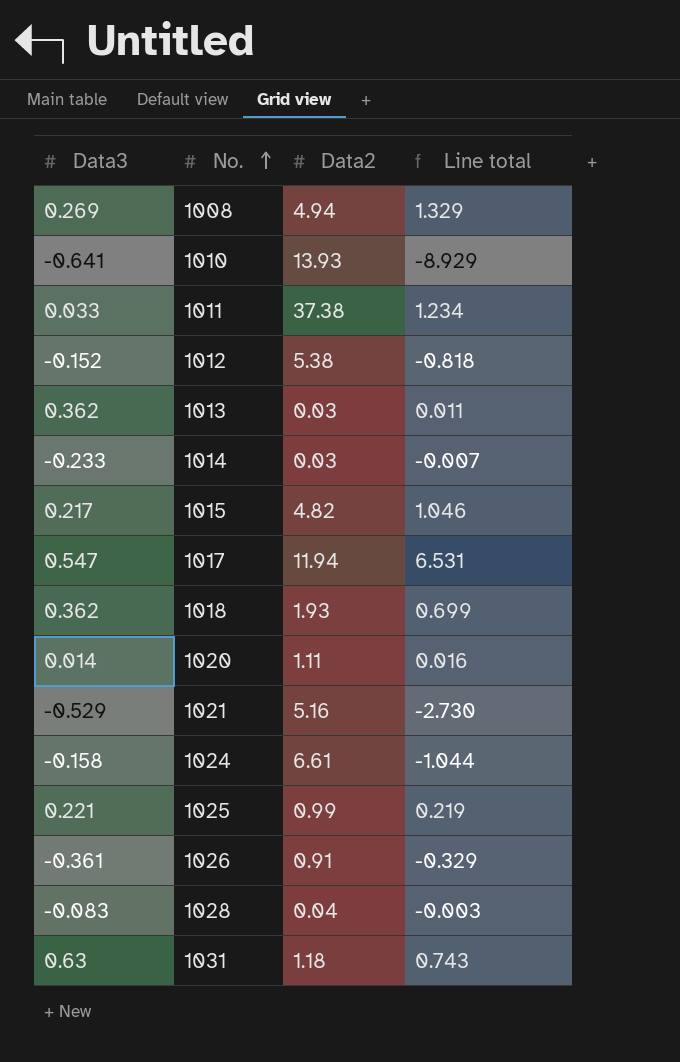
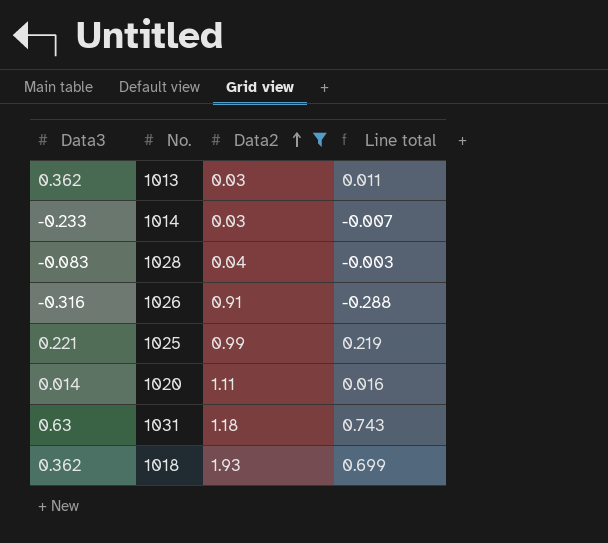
filter: none -> Data2 <= 1.93
row order: No. ascending -> Data2 ascending
1026 | Data3: -0.361 -> -0.316
1026 | Line total: -0.329 -> -0.288

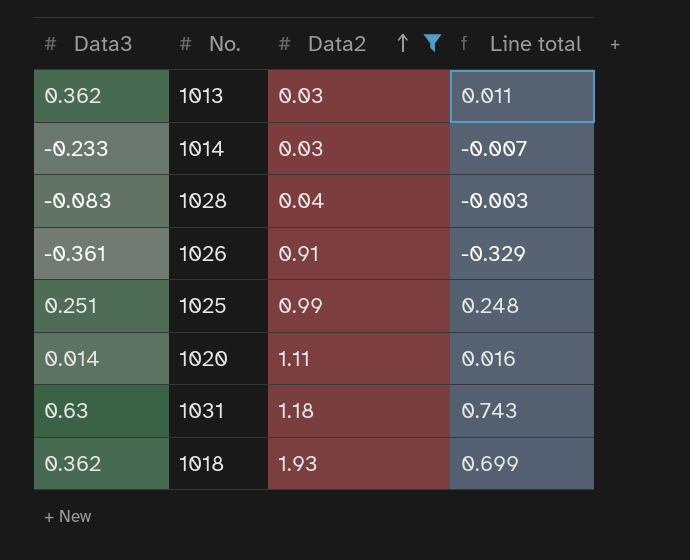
1026 | Data3: -0.316 -> -0.361
1026 | Line total: -0.288 -> -0.329
1025 | Data3: 0.221 -> 0.251
1025 | Line total: 0.219 -> 0.248

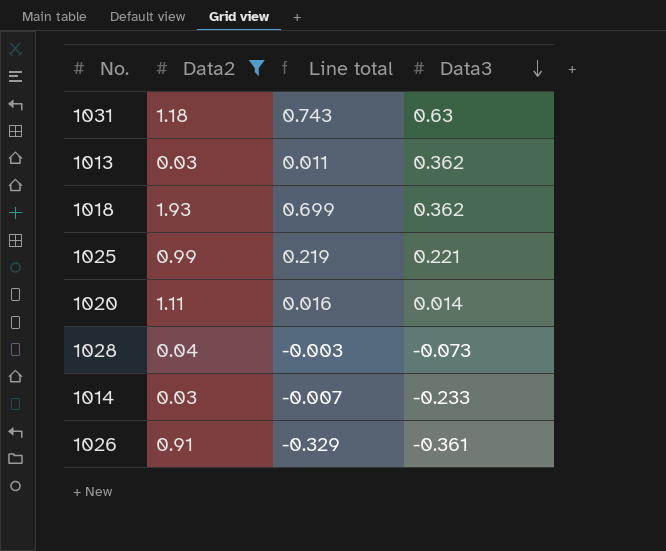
row order: Data2 ascending -> Data3 descending
column Data3 | position: 1 -> 4
1025 | Line total: 0.248 -> 0.219
1025 | Data3: 0.251 -> 0.221
1028 | Data3: -0.083 -> -0.073

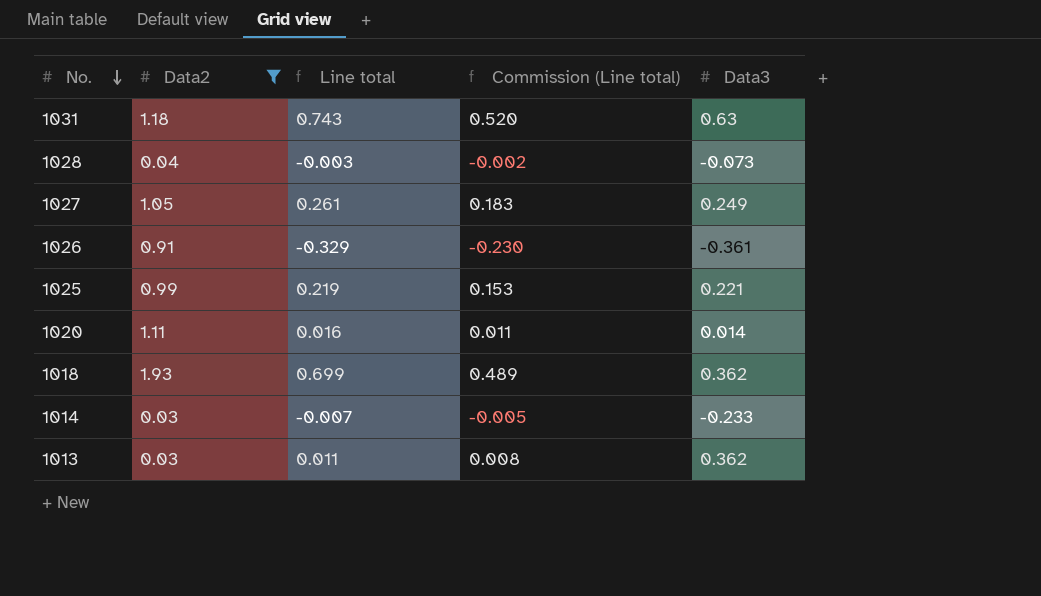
row order: Data3 descending -> No. descending
column Commission (Line total) | formula: none -> [Line total] * 0.7
row 1027: none -> 1.05 | 0.261 | 0.183 | 0.249

